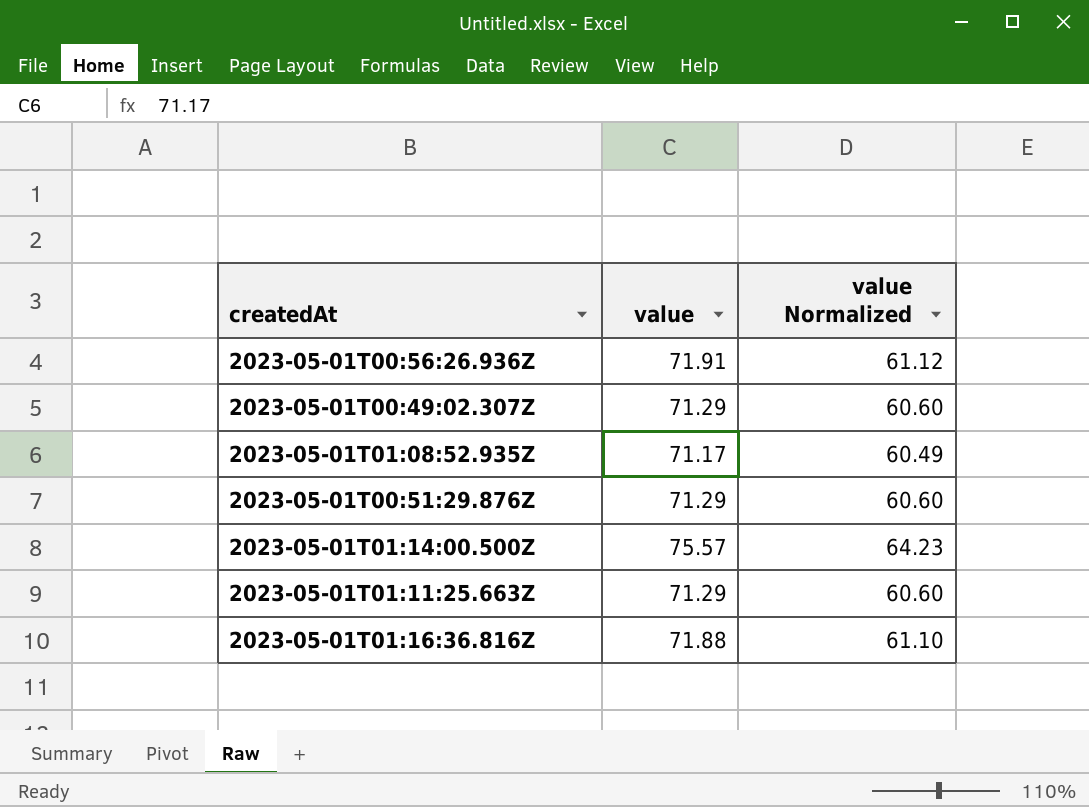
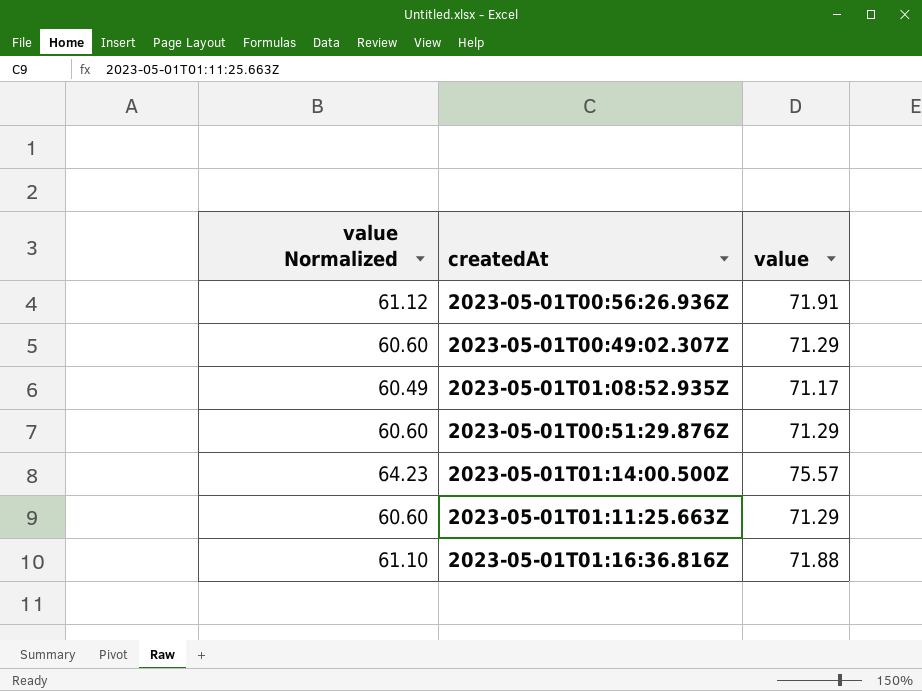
column value Normalized | position: 3 -> 1

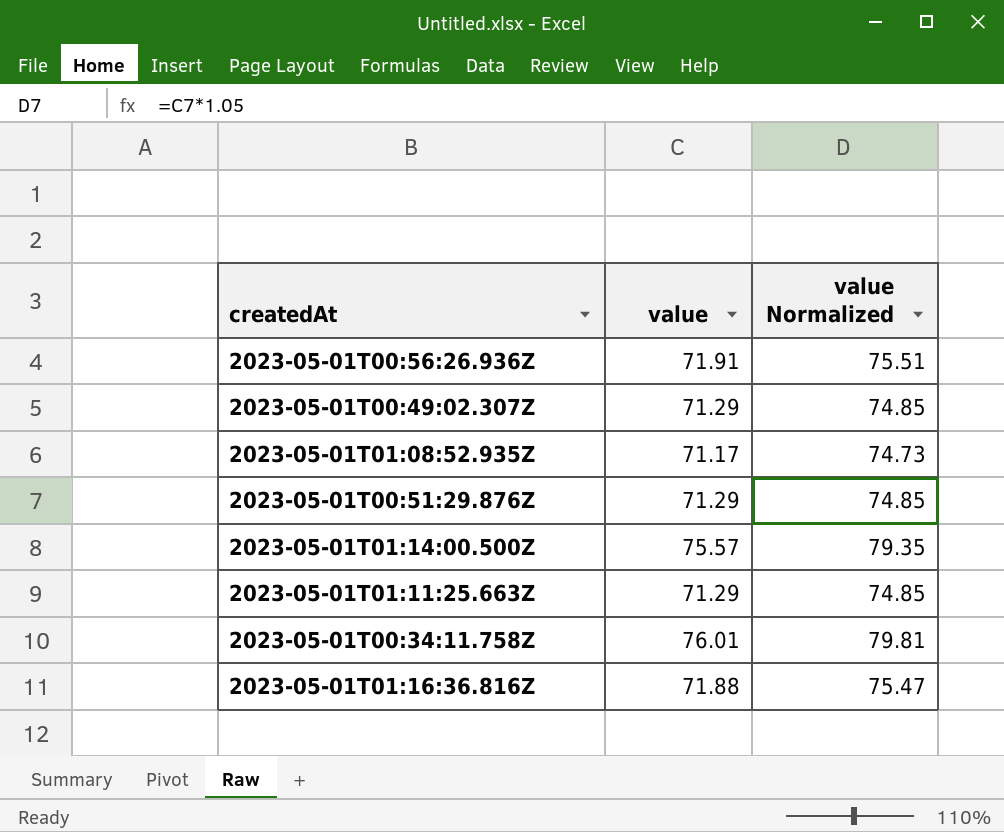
column value Normalized | formula: [value] * 0.85 -> [value] * 1.05
column value Normalized | position: 1 -> 3
row 2023-05-01T00:34:11.758Z: none -> 76.01 | 79.81

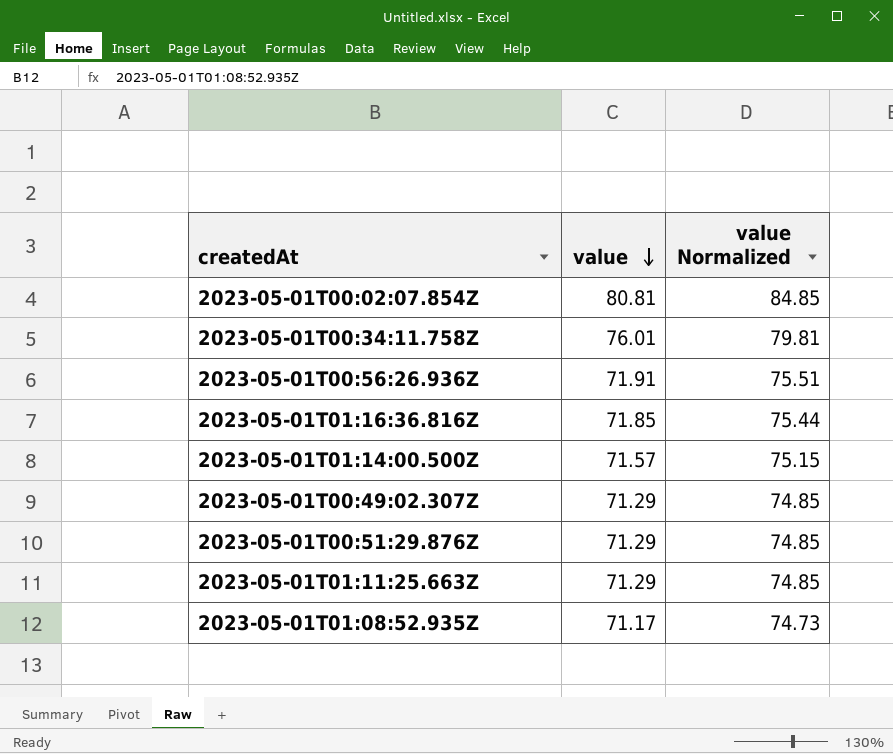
row order: none -> value descending
row 2023-05-01T00:02:07.854Z: none -> 80.81 | 84.85
2023-05-01T01:16:36.816Z | value: 71.88 -> 71.85
2023-05-01T01:16:36.816Z | value Normalized: 75.47 -> 75.44
2023-05-01T01:14:00.500Z | value: 75.57 -> 71.57
2023-05-01T01:14:00.500Z | value Normalized: 79.35 -> 75.15

